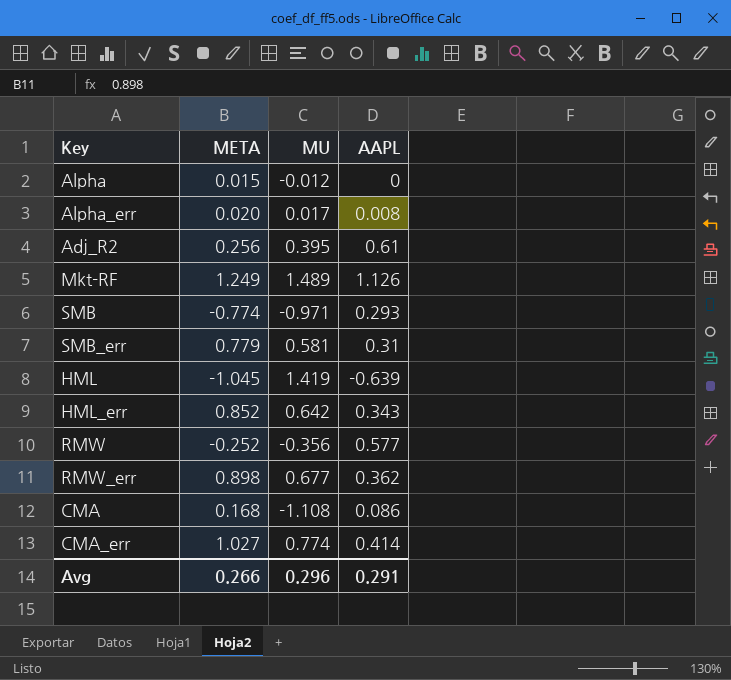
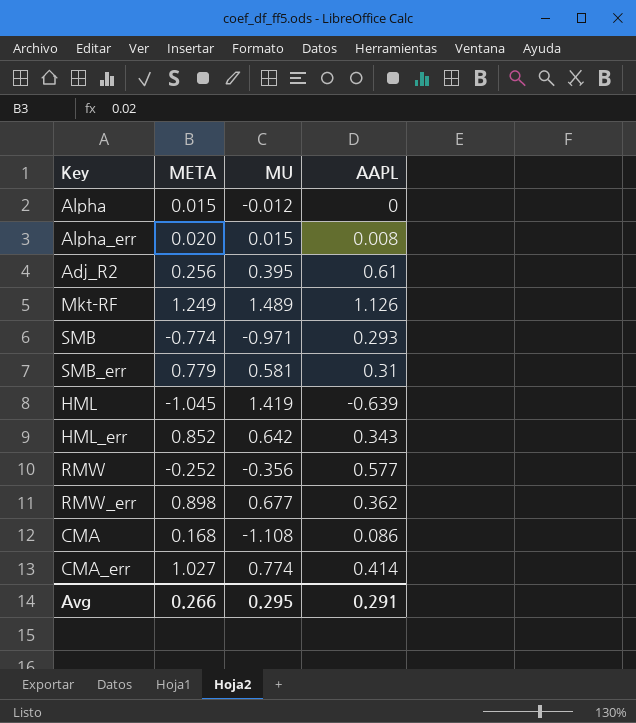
Alpha_err | MU: 0.017 -> 0.015
Avg | MU: 0.296 -> 0.295

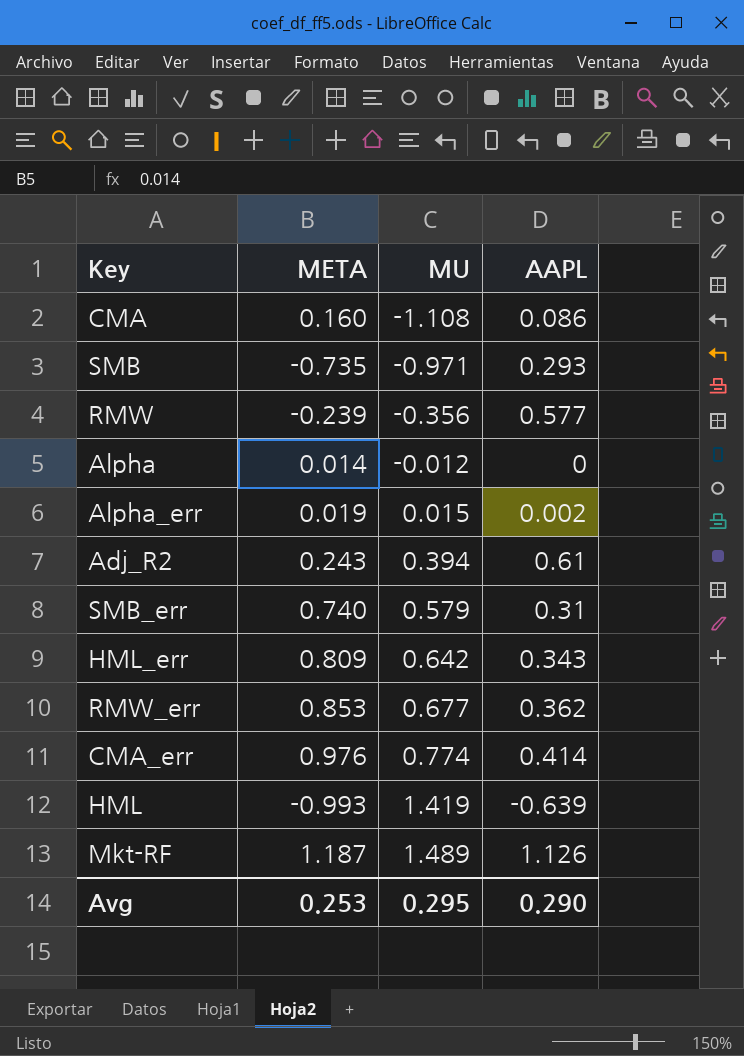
row order: none -> MU ascending
CMA | META: 0.168 -> 0.160
SMB | META: -0.774 -> -0.735
RMW | META: -0.252 -> -0.239
Alpha | META: 0.015 -> 0.014
Alpha_err | META: 0.020 -> 0.019
Alpha_err | AAPL: 0.008 -> 0.002
Adj_R2 | META: 0.256 -> 0.243
Adj_R2 | MU: 0.395 -> 0.394
SMB_err | META: 0.779 -> 0.740
SMB_err | MU: 0.581 -> 0.579
HML_err | META: 0.852 -> 0.809
RMW_err | META: 0.898 -> 0.853
CMA_err | META: 1.027 -> 0.976
HML | META: -1.045 -> -0.993
Mkt-RF | META: 1.249 -> 1.187
Avg | META: 0.266 -> 0.253
Avg | AAPL: 0.291 -> 0.290

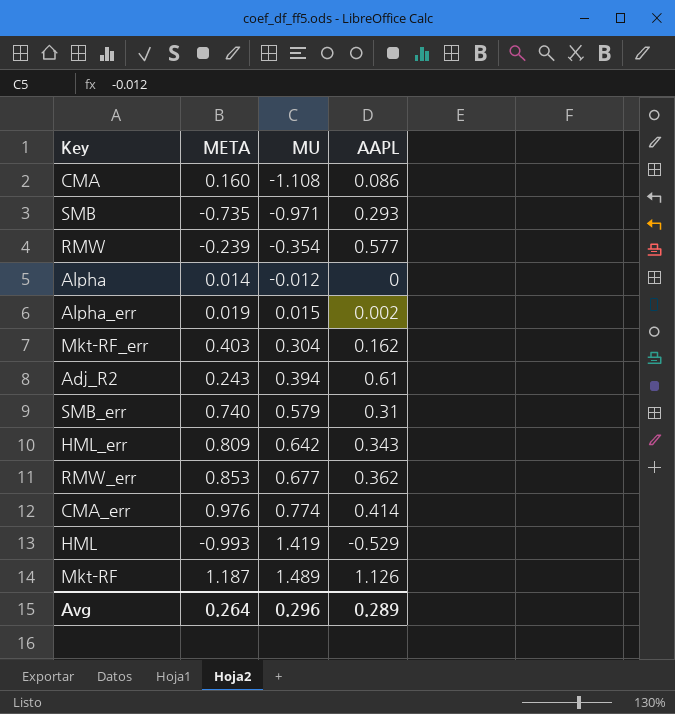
RMW | MU: -0.356 -> -0.354
row Mkt-RF_err: none -> 0.403 | 0.304 | 0.162
HML | AAPL: -0.639 -> -0.529
Avg | META: 0.253 -> 0.264
Avg | MU: 0.295 -> 0.296
Avg | AAPL: 0.290 -> 0.289

